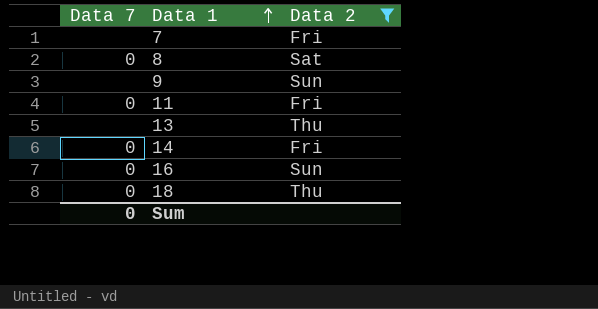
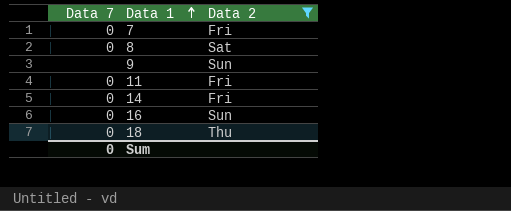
row 13: none | Thu -> none
7 | Data 7: none -> 0

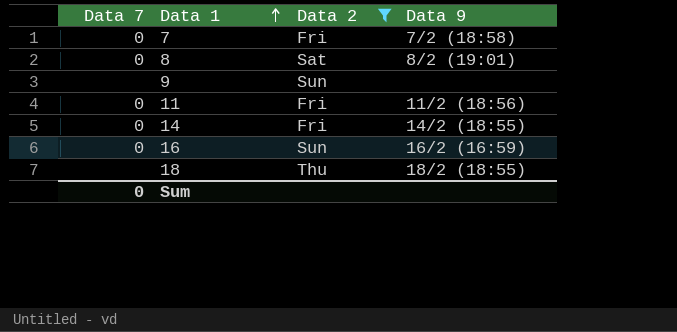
column Data 9 | position: none -> 4
18 | Data 7: 0 -> none

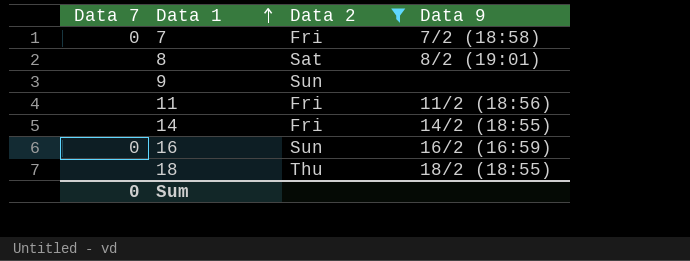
8 | Data 7: 0 -> none
11 | Data 7: 0 -> none
14 | Data 7: 0 -> none

